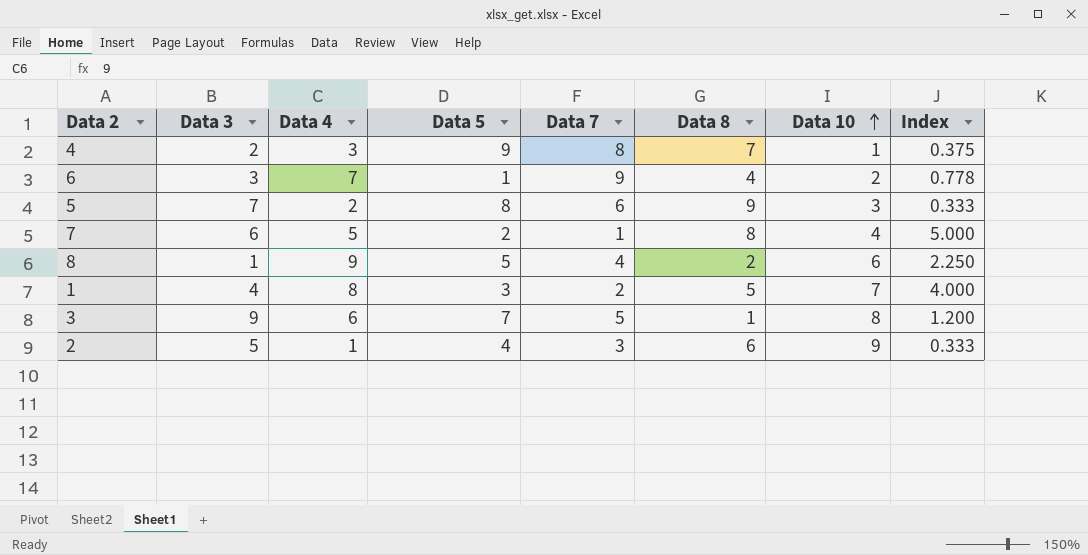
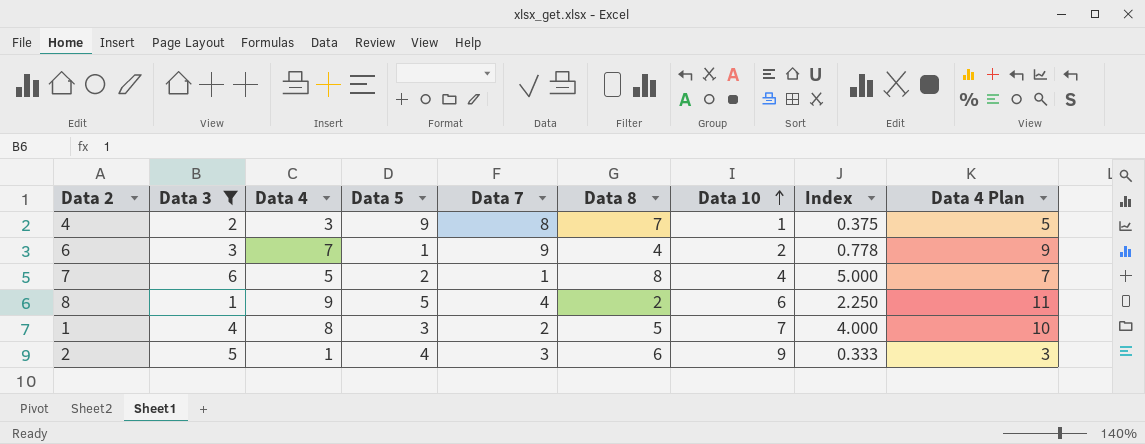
filter: none -> Data 3 <= 6
column Data 4 Plan | formula: none -> [Data 4] + 2

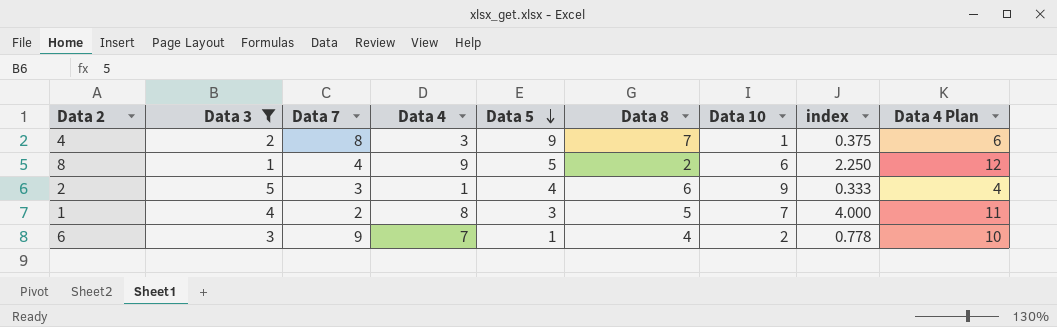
row order: Data 10 ascending -> Data 5 descending
column Data 7 | position: 5 -> 3
column name: Index -> index
column Data 4 Plan | formula: [Data 4] + 2 -> [Data 4] + 3
row 7: 6 | 5 | 2 | 1 | 8 | 4 | 5.000 | 7 -> none

